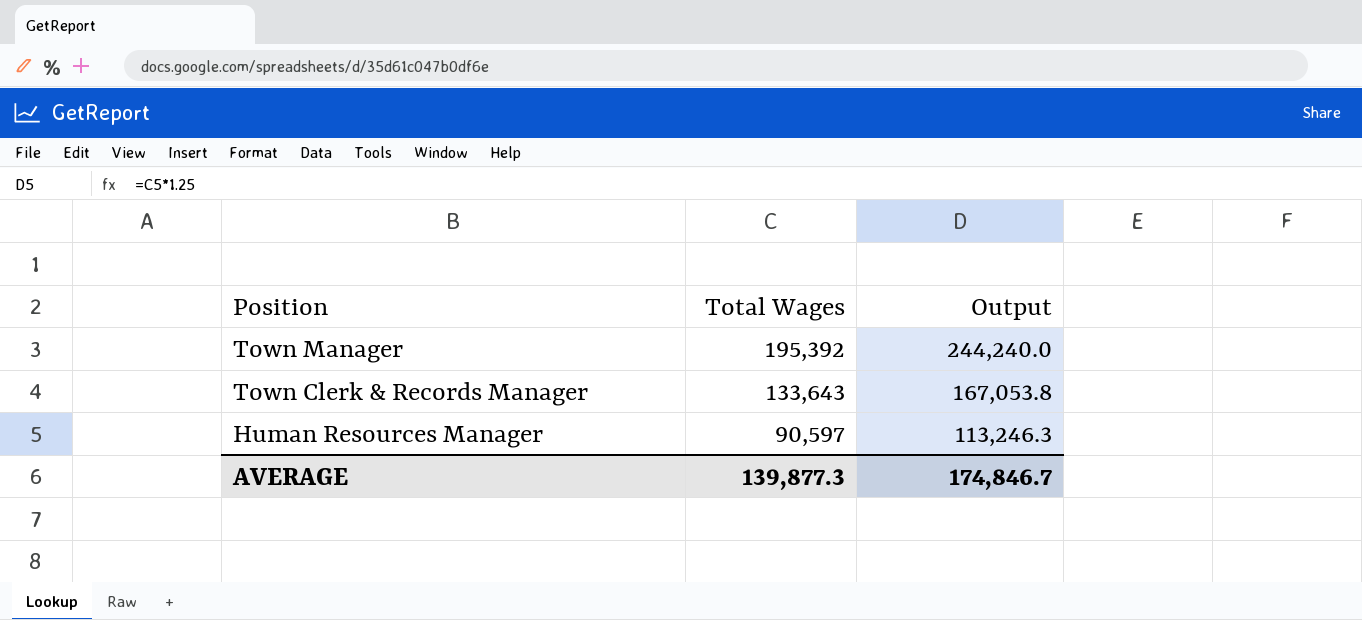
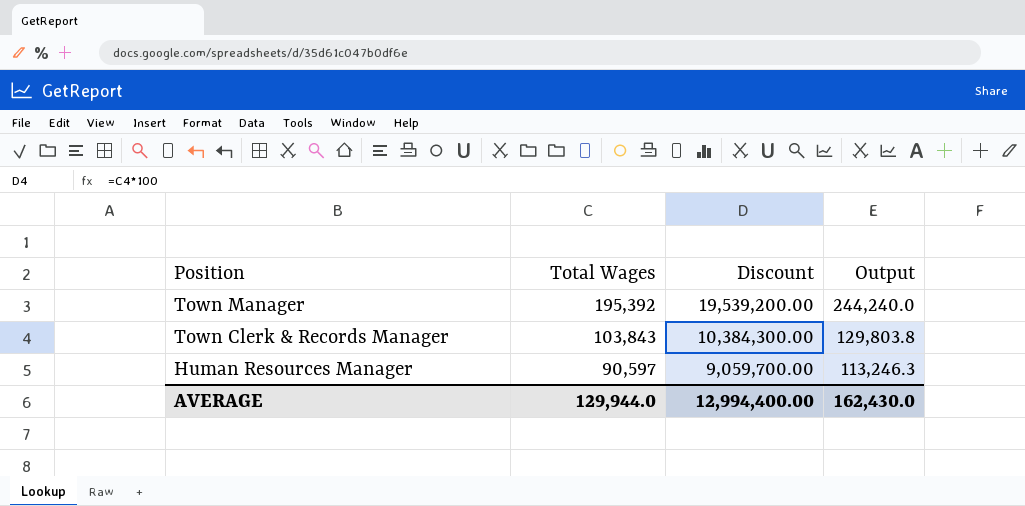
column Discount | formula: none -> [Total Wages] * 100
Town Clerk & Records Manager | Total Wages: 133,643 -> 103,843
Town Clerk & Records Manager | Output: 167,053.8 -> 129,803.8
AVERAGE | Total Wages: 139,877.3 -> 129,944.0
AVERAGE | Output: 174,846.7 -> 162,430.0

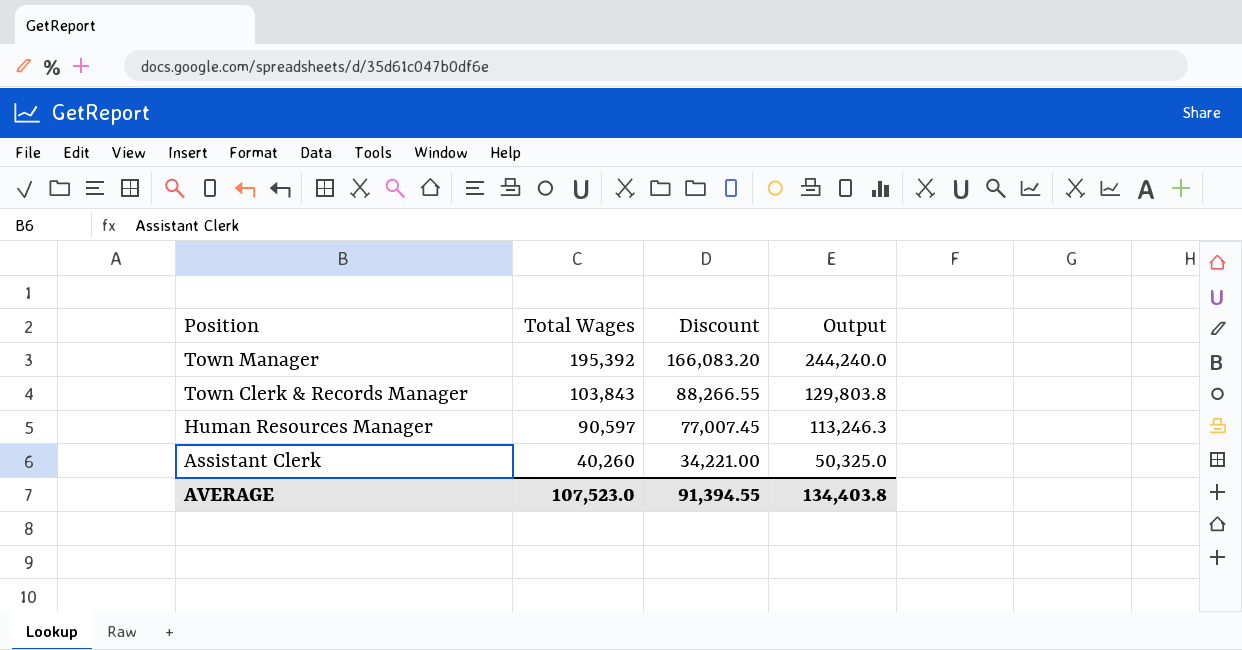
column Discount | formula: [Total Wages] * 100 -> [Total Wages] * 0.85
row Assistant Clerk: none -> 40,260 | 34,221.00 | 50,325.0
AVERAGE | Total Wages: 129,944.0 -> 107,523.0
AVERAGE | Discount: 12,994,400.00 -> 91,394.55
AVERAGE | Output: 162,430.0 -> 134,403.8

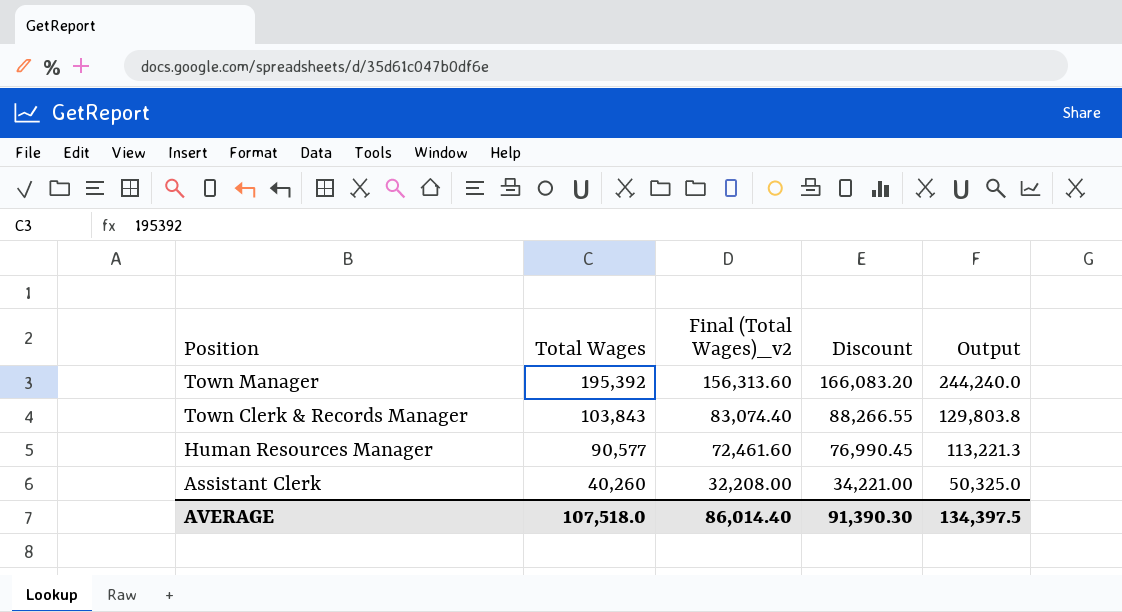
column Final (Total Wages)_v2 | formula: none -> [Total Wages] * 0.8
Human Resources Manager | Total Wages: 90,597 -> 90,577
Human Resources Manager | Discount: 77,007.45 -> 76,990.45
Human Resources Manager | Output: 113,246.3 -> 113,221.3
AVERAGE | Total Wages: 107,523.0 -> 107,518.0
AVERAGE | Discount: 91,394.55 -> 91,390.30
AVERAGE | Output: 134,403.8 -> 134,397.5

